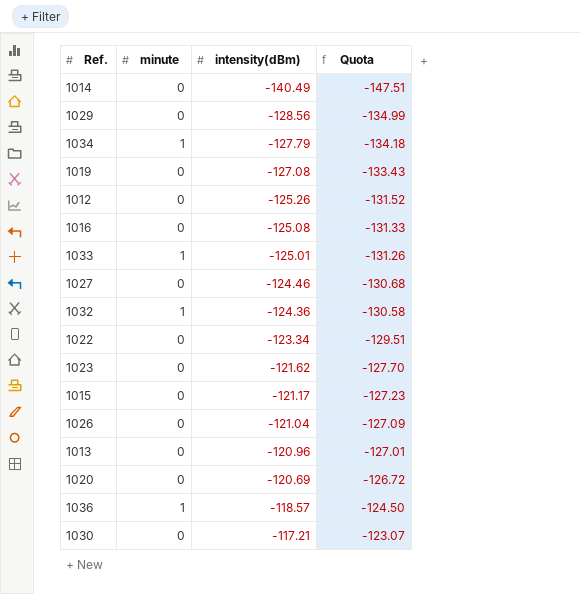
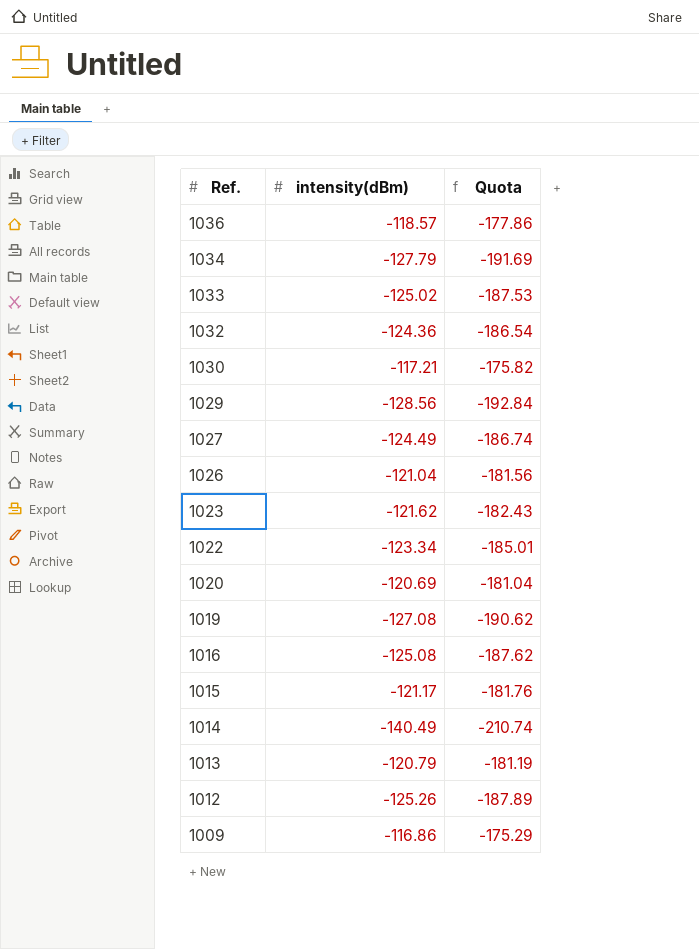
row order: intensity(dBm) ascending -> Ref. descending
column minute | position: 2 -> none
column Quota | formula: [intensity(dBm)] * 1.05 -> [intensity(dBm)] * 1.5
1033 | intensity(dBm): -125.01 -> -125.02
1027 | intensity(dBm): -124.46 -> -124.49
1013 | intensity(dBm): -120.96 -> -120.79
row 1009: none -> -116.86 | -175.29

